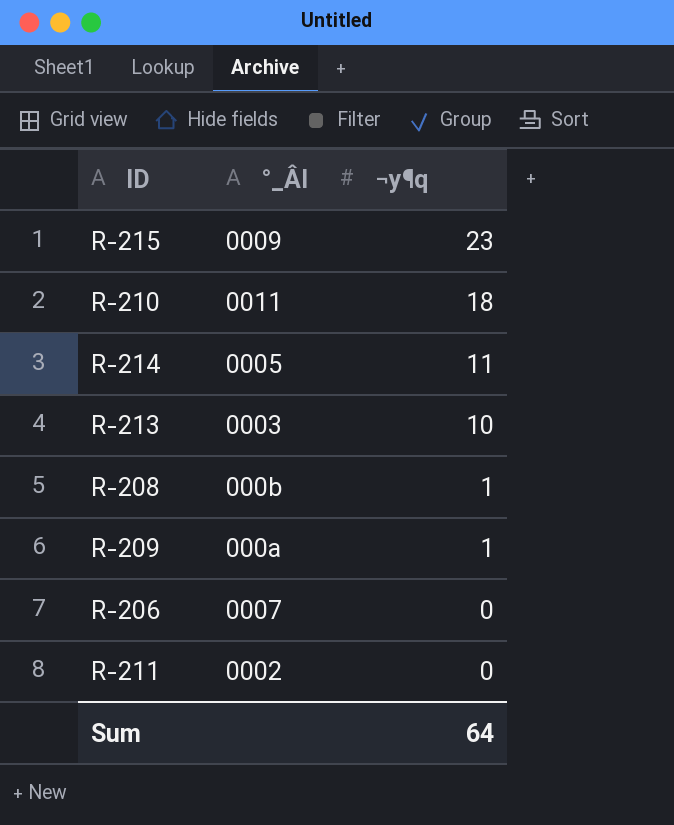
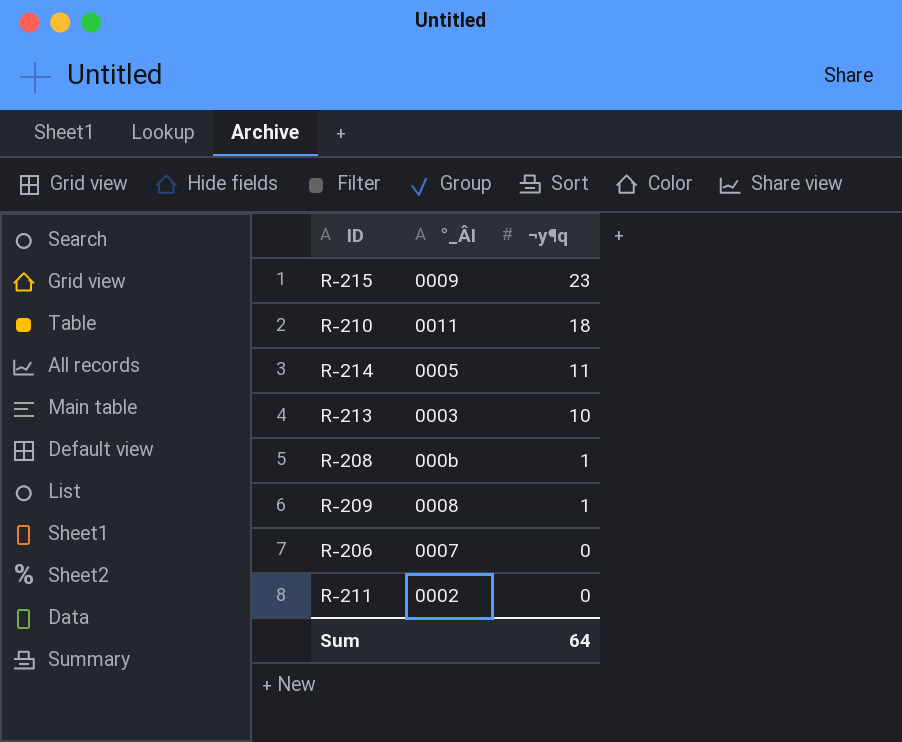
R-209 | °_ÂI: 000a -> 0008

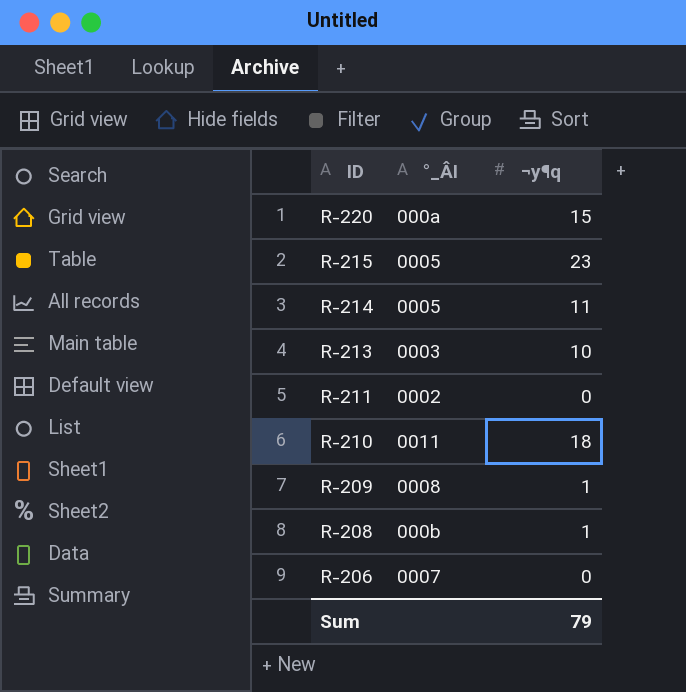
row order: ¬y¶q descending -> ID descending
row R-220: none -> 000a | 15
R-215 | °_ÂI: 0009 -> 0005
Sum | ¬y¶q: 64 -> 79

